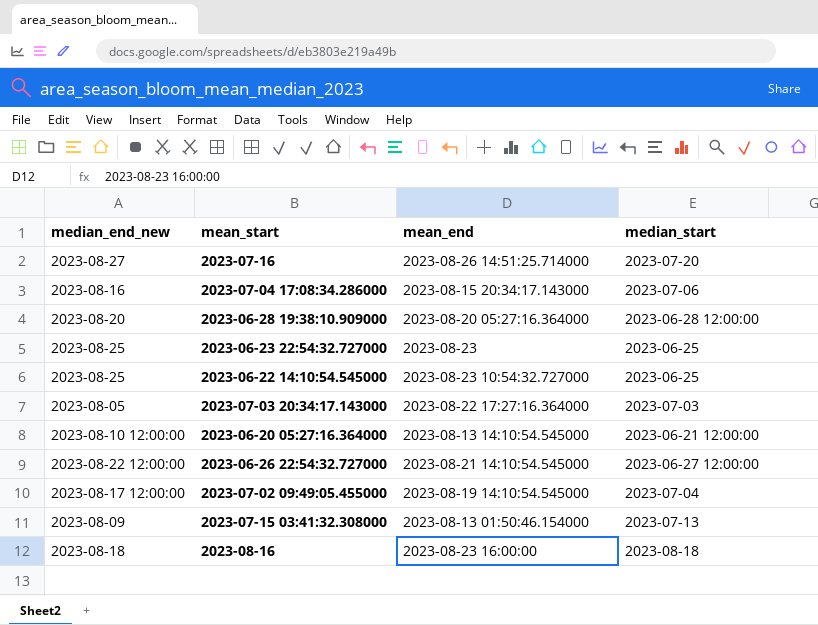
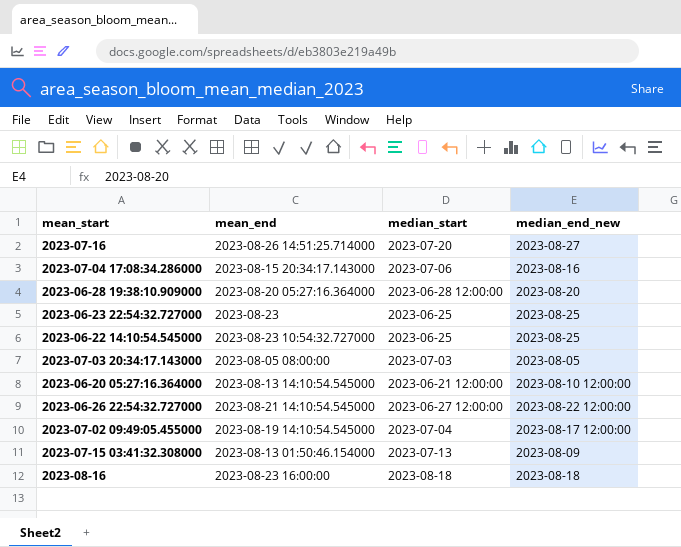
column median_end_new | position: 1 -> 4
2023-07-03 20:34:17.143000 | mean_end: 2023-08-22 17:27:16.364000 -> 2023-08-05 08:00:00

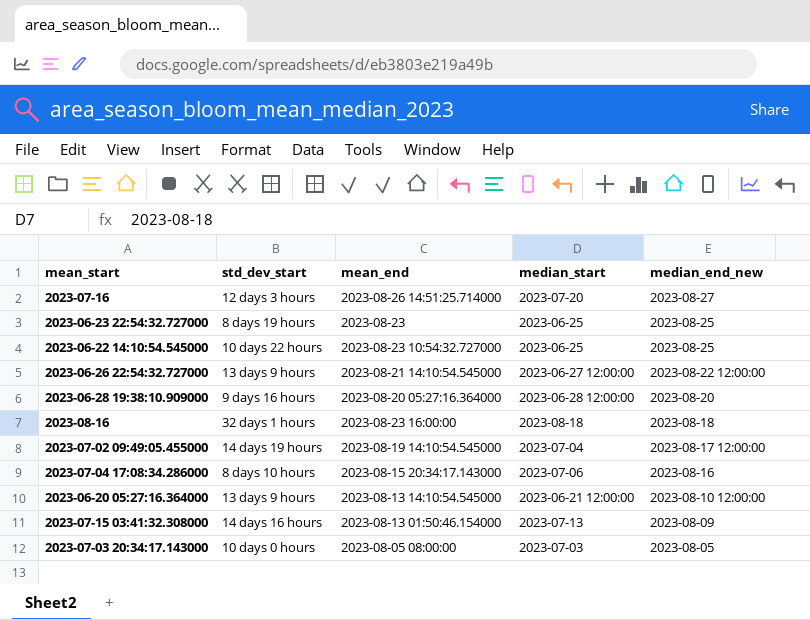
row order: none -> median_end_new descending
column std_dev_start | position: none -> 2

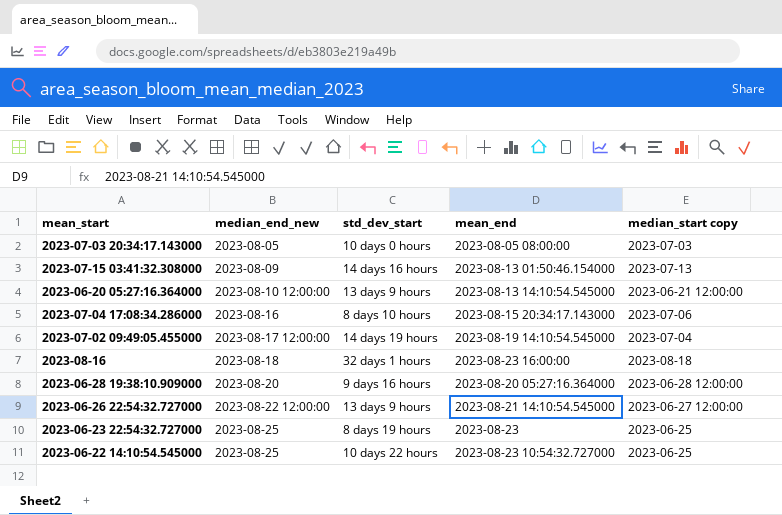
row order: median_end_new descending -> median_end_new ascending
column median_end_new | position: 5 -> 2
column name: median_start -> median_start copy
row 2023-07-16: 12 days 3 hours | 2023-08-26 14:51:25.714000 | 2023-07-20 | 2023-08-27 -> none

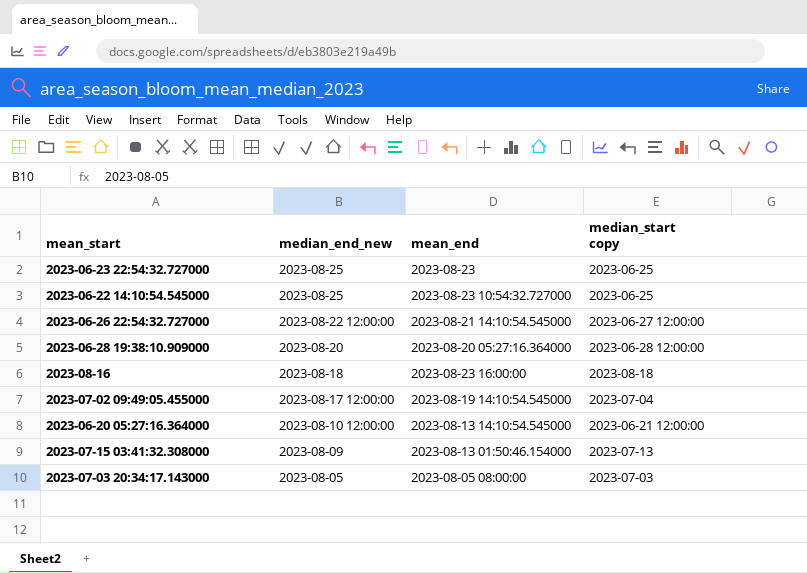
row order: median_end_new ascending -> median_end_new descending
column std_dev_start | position: 3 -> none
row 2023-07-04 17:08:34.286000: 2023-08-16 | 8 days 10 hours | 2023-08-15 20:34:17.143000 | 2023-07-06 -> none

